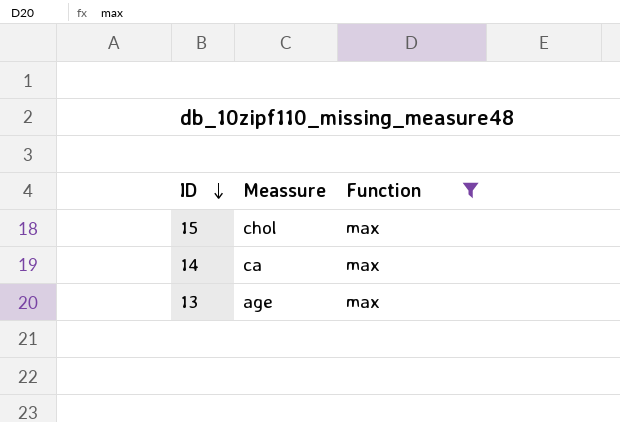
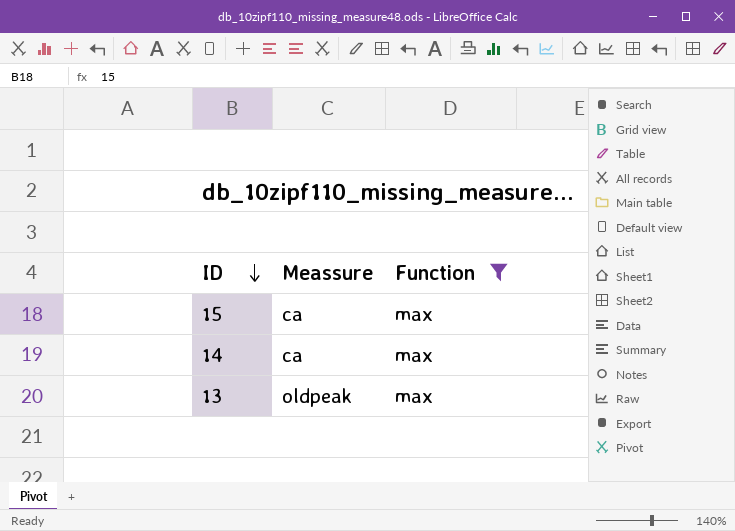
15 | Meassure: chol -> ca
13 | Meassure: age -> oldpeak

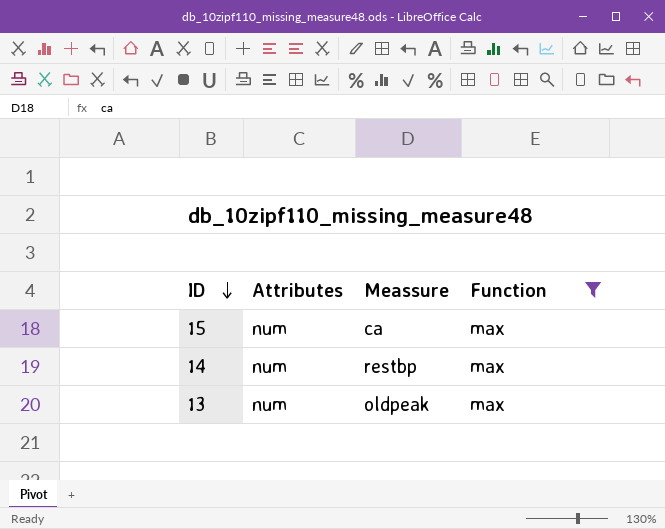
column Attributes | position: none -> 2
14 | Meassure: ca -> restbp

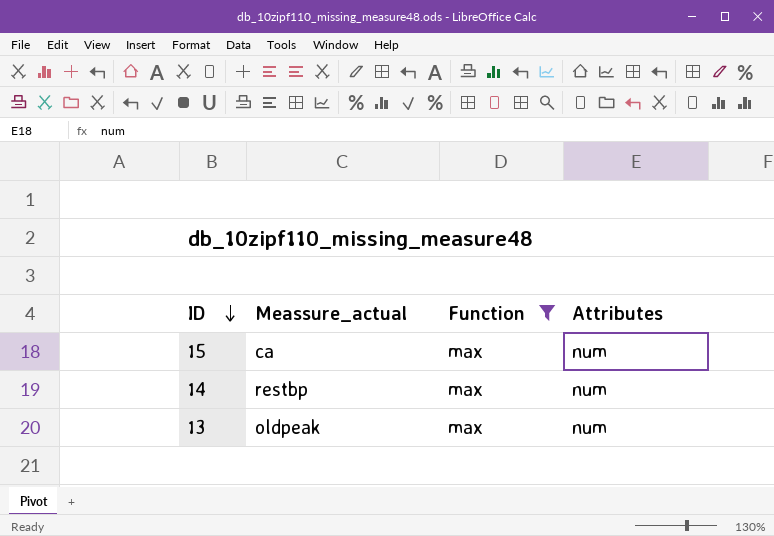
column name: Meassure -> Meassure_actual
column Attributes | position: 2 -> 4

